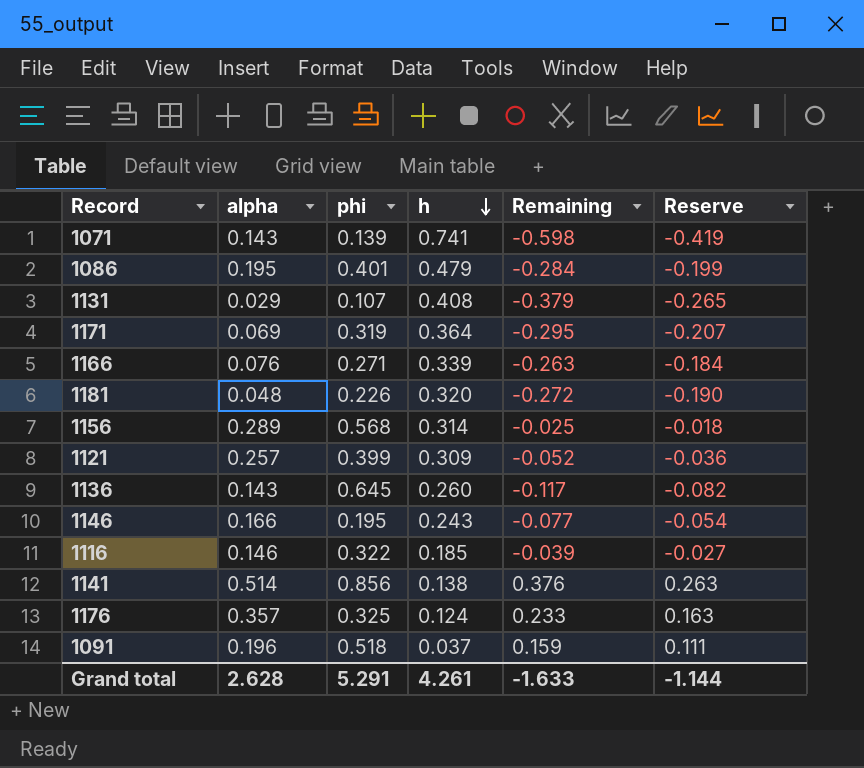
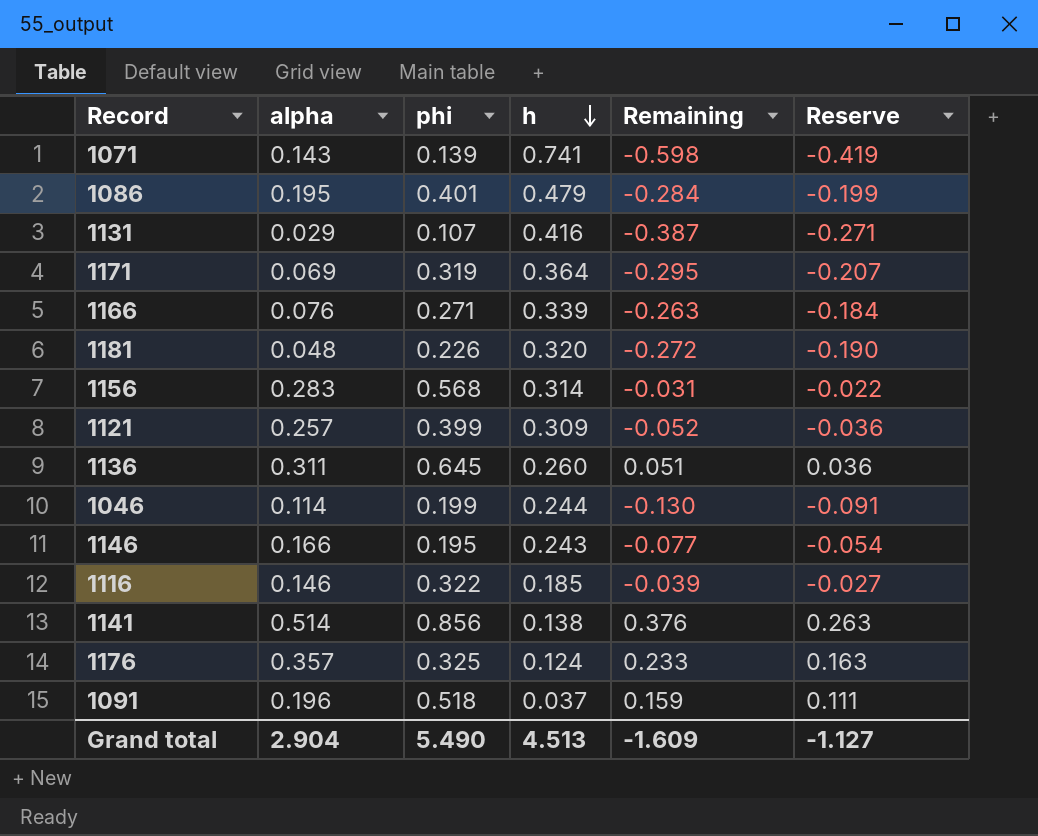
1131 | h: 0.408 -> 0.416
1131 | Remaining: -0.379 -> -0.387
1131 | Reserve: -0.265 -> -0.271
1156 | alpha: 0.289 -> 0.283
1156 | Remaining: -0.025 -> -0.031
1156 | Reserve: -0.018 -> -0.022
1136 | alpha: 0.143 -> 0.311
1136 | Remaining: -0.117 -> 0.051
1136 | Reserve: -0.082 -> 0.036
row 1046: none -> 0.114 | 0.199 | 0.244 | -0.130 | -0.091
Grand total | alpha: 2.628 -> 2.904
Grand total | phi: 5.291 -> 5.490
Grand total | h: 4.261 -> 4.513
Grand total | Remaining: -1.633 -> -1.609
Grand total | Reserve: -1.144 -> -1.127

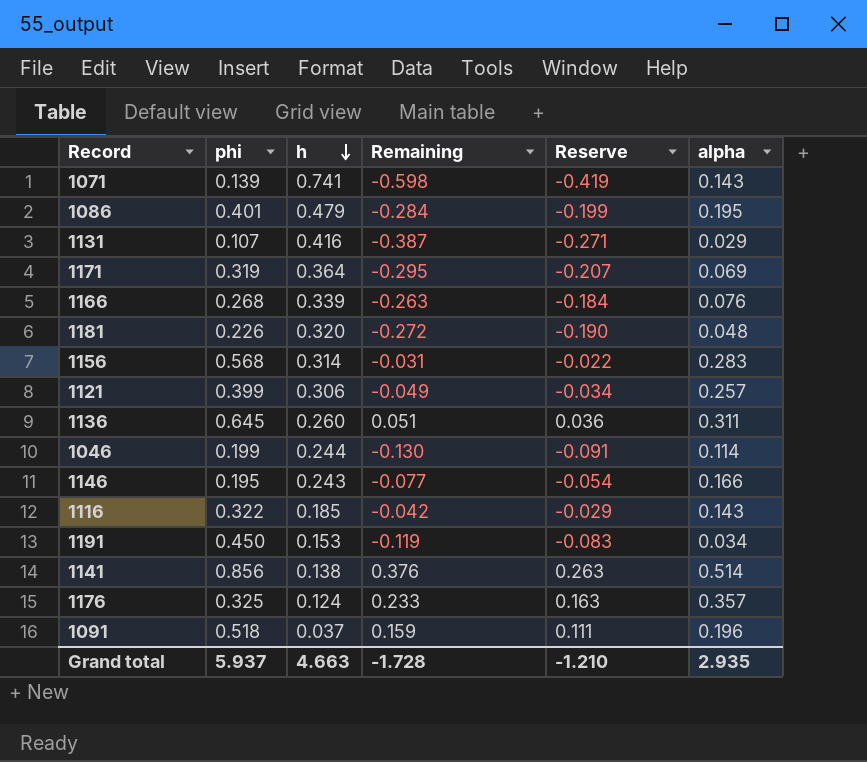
column alpha | position: 2 -> 6
1166 | phi: 0.271 -> 0.268
1121 | h: 0.309 -> 0.306
1121 | Remaining: -0.052 -> -0.049
1121 | Reserve: -0.036 -> -0.034
1116 | Remaining: -0.039 -> -0.042
1116 | Reserve: -0.027 -> -0.029
1116 | alpha: 0.146 -> 0.143
row 1191: none -> 0.450 | 0.153 | -0.119 | -0.083 | 0.034
Grand total | phi: 5.490 -> 5.937
Grand total | h: 4.513 -> 4.663
Grand total | Remaining: -1.609 -> -1.728
Grand total | Reserve: -1.127 -> -1.210
Grand total | alpha: 2.904 -> 2.935

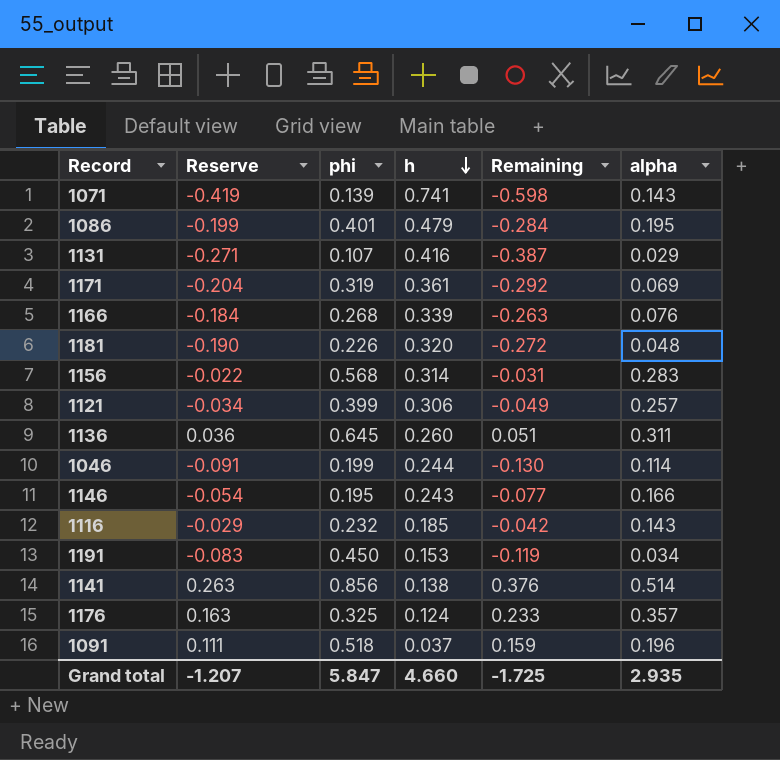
column Reserve | position: 5 -> 2
1171 | Reserve: -0.207 -> -0.204
1171 | h: 0.364 -> 0.361
1171 | Remaining: -0.295 -> -0.292
1116 | phi: 0.322 -> 0.232
Grand total | Reserve: -1.210 -> -1.207
Grand total | phi: 5.937 -> 5.847
Grand total | h: 4.663 -> 4.660
Grand total | Remaining: -1.728 -> -1.725

